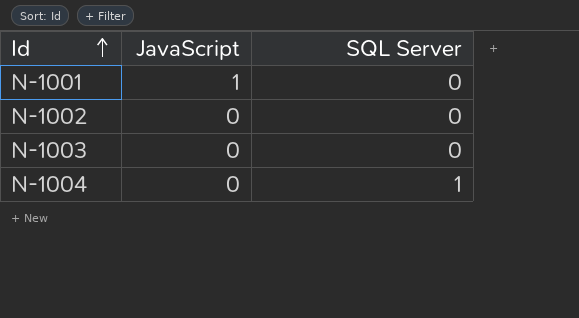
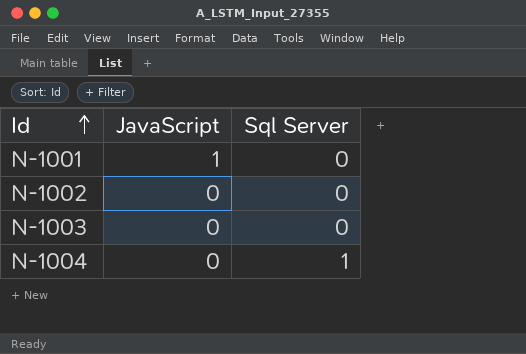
column name: SQL Server -> Sql Server

